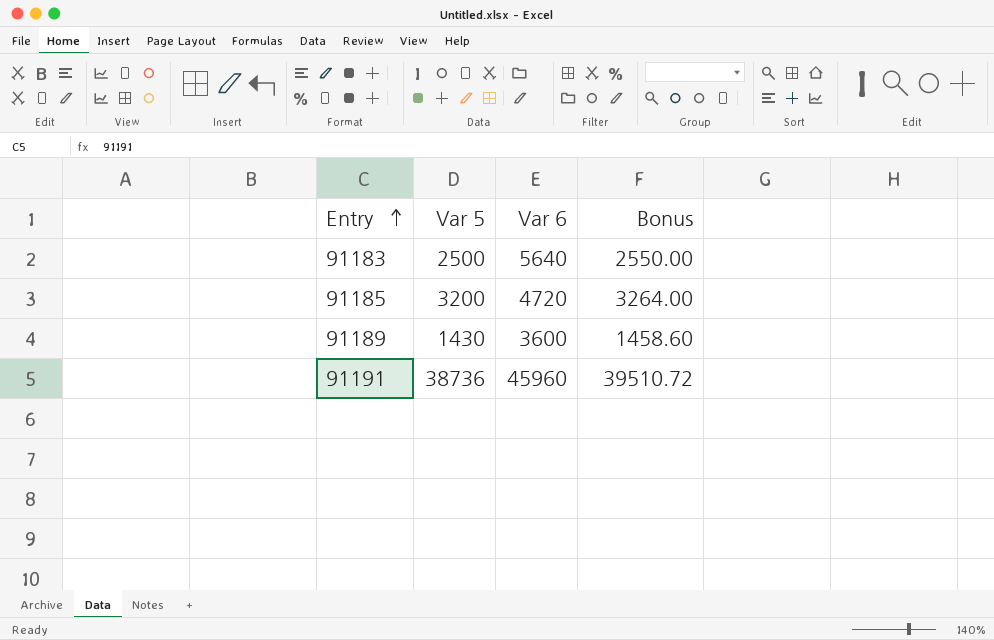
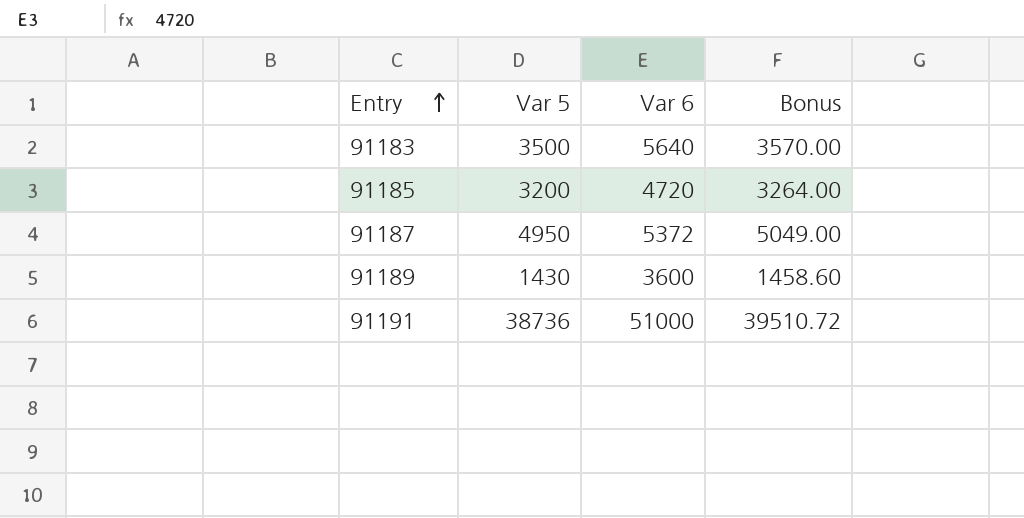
91183 | Var 5: 2500 -> 3500
91183 | Bonus: 2550.00 -> 3570.00
row 91187: none -> 4950 | 5372 | 5049.00
91191 | Var 6: 45960 -> 51000

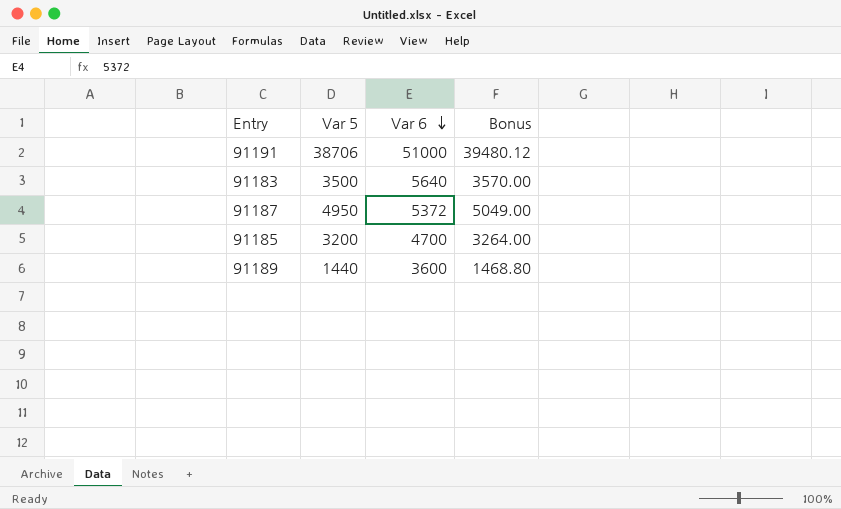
row order: Entry ascending -> Var 6 descending
91191 | Var 5: 38736 -> 38706
91191 | Bonus: 39510.72 -> 39480.12
91185 | Var 6: 4720 -> 4700
91189 | Var 5: 1430 -> 1440
91189 | Bonus: 1458.60 -> 1468.80

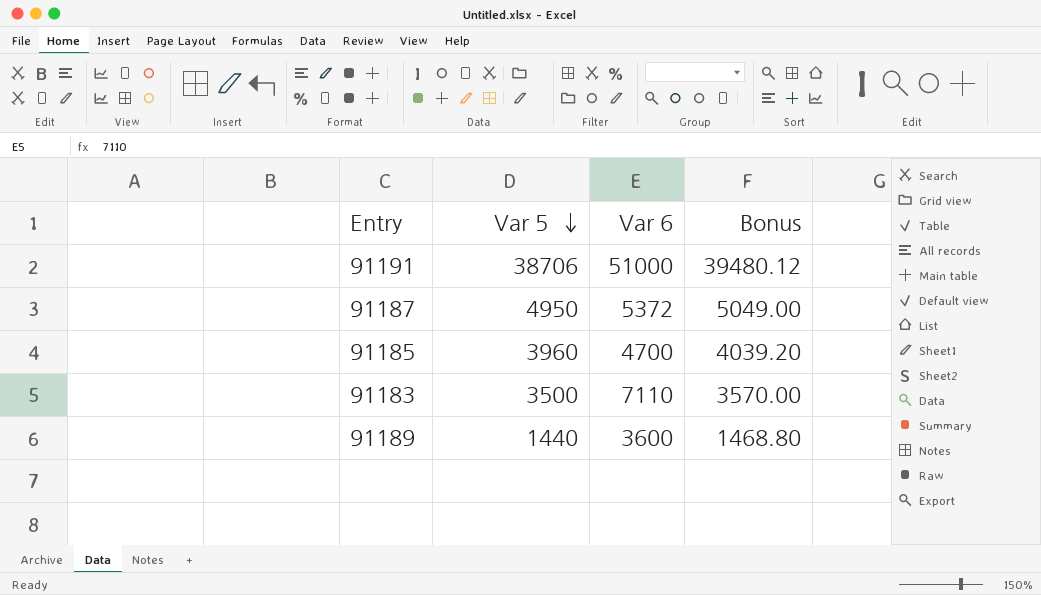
row order: Var 6 descending -> Var 5 descending
91185 | Var 5: 3200 -> 3960
91185 | Bonus: 3264.00 -> 4039.20
91183 | Var 6: 5640 -> 7110

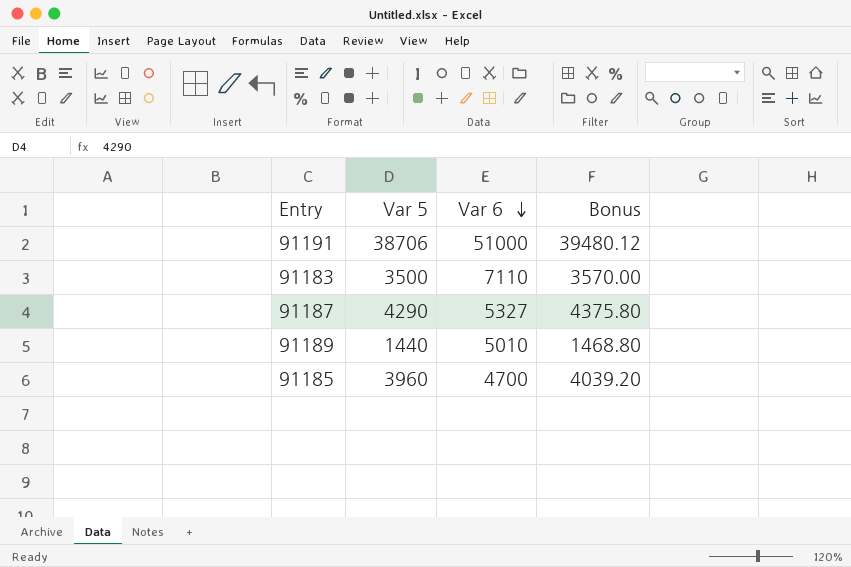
row order: Var 5 descending -> Var 6 descending
91187 | Var 5: 4950 -> 4290
91187 | Var 6: 5372 -> 5327
91187 | Bonus: 5049.00 -> 4375.80
91189 | Var 6: 3600 -> 5010

